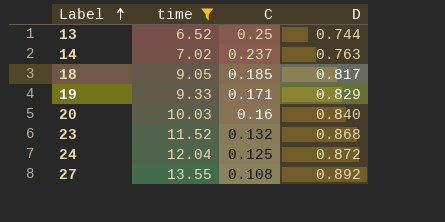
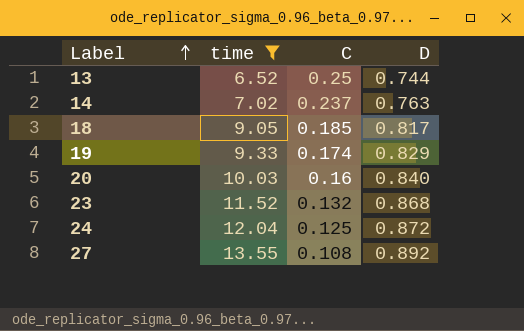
19 | C: 0.171 -> 0.174

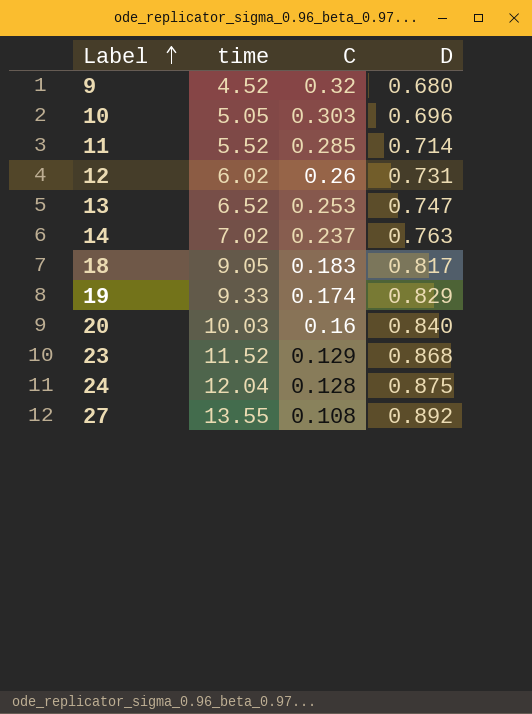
filter: time >= 6.52 -> none
13 | C: 0.25 -> 0.253
13 | D: 0.744 -> 0.747
18 | C: 0.185 -> 0.183
23 | C: 0.132 -> 0.129
24 | C: 0.125 -> 0.128
24 | D: 0.872 -> 0.875

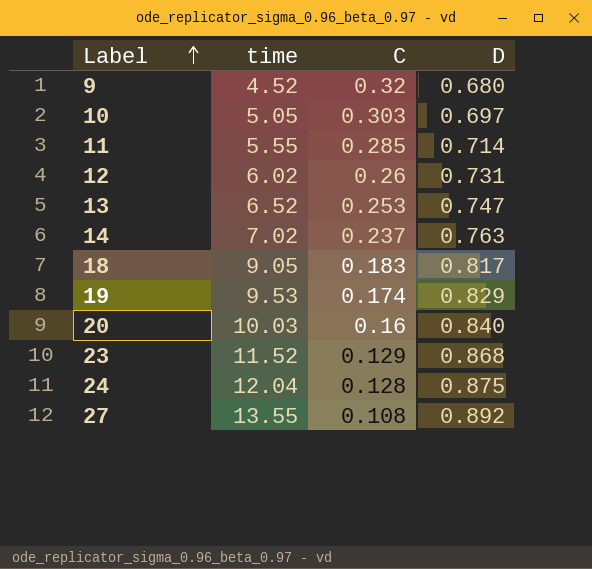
10 | D: 0.696 -> 0.697
11 | time: 5.52 -> 5.55
19 | time: 9.33 -> 9.53

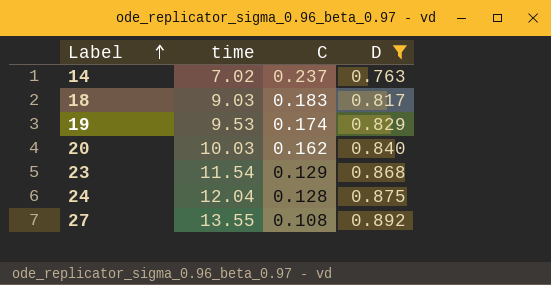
filter: none -> D >= 0.763
18 | time: 9.05 -> 9.03
20 | C: 0.16 -> 0.162
23 | time: 11.52 -> 11.54

